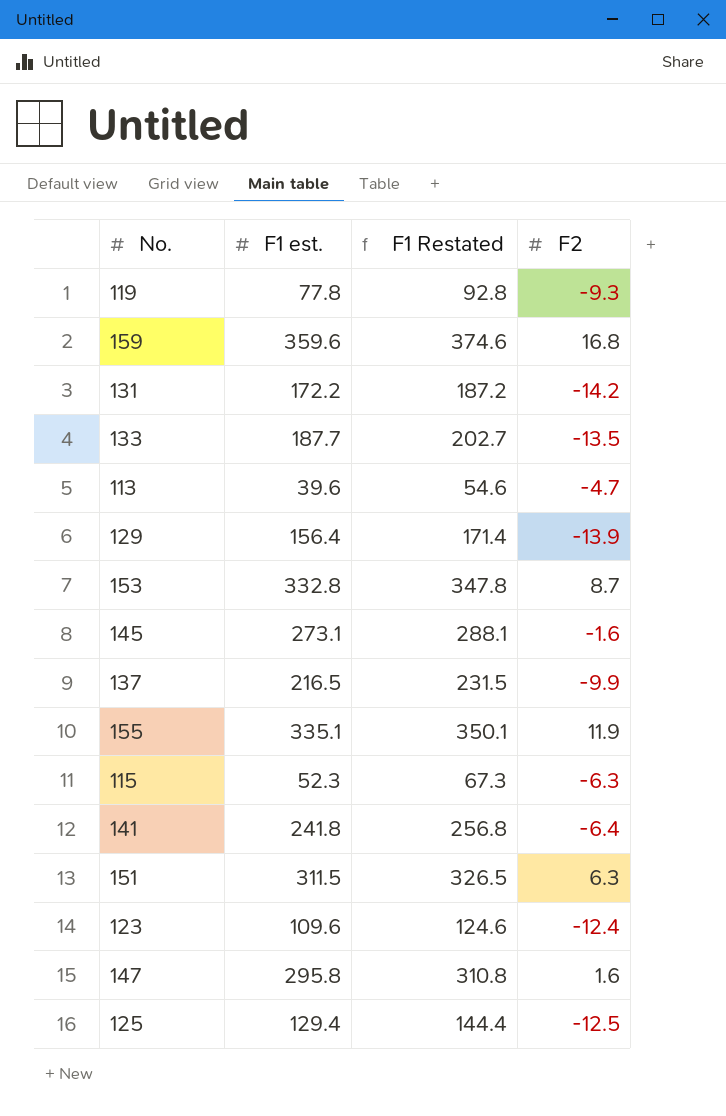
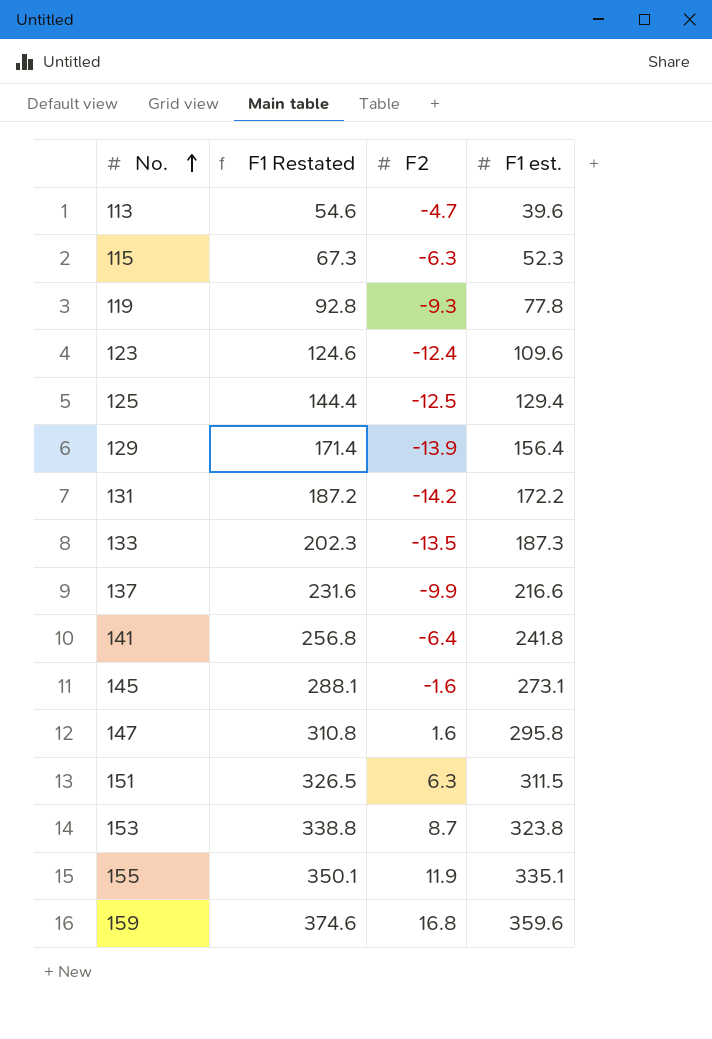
row order: none -> No. ascending
column F1 est. | position: 2 -> 4
133 | F1 Restated: 202.7 -> 202.3
133 | F1 est.: 187.7 -> 187.3
137 | F1 Restated: 231.5 -> 231.6
137 | F1 est.: 216.5 -> 216.6
153 | F1 Restated: 347.8 -> 338.8
153 | F1 est.: 332.8 -> 323.8

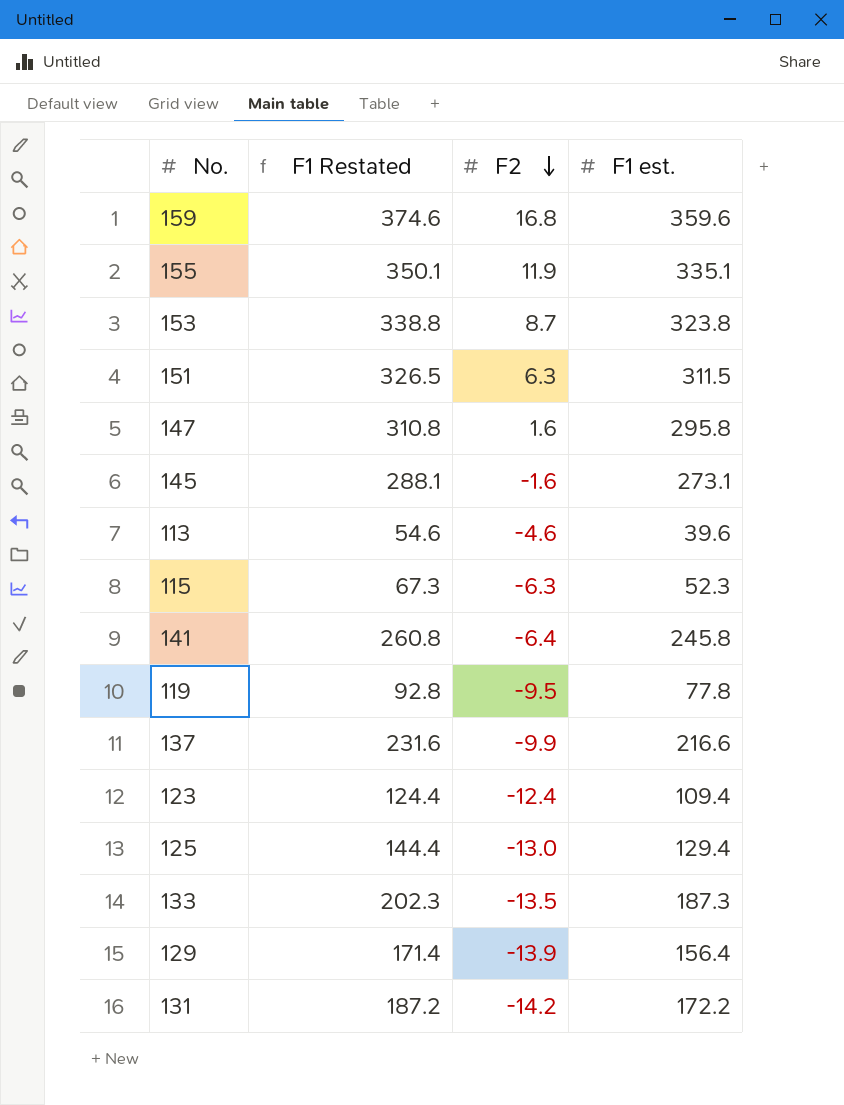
row order: No. ascending -> F2 descending
113 | F2: -4.7 -> -4.6
141 | F1 Restated: 256.8 -> 260.8
141 | F1 est.: 241.8 -> 245.8
119 | F2: -9.3 -> -9.5
123 | F1 Restated: 124.6 -> 124.4
123 | F1 est.: 109.6 -> 109.4
125 | F2: -12.5 -> -13.0

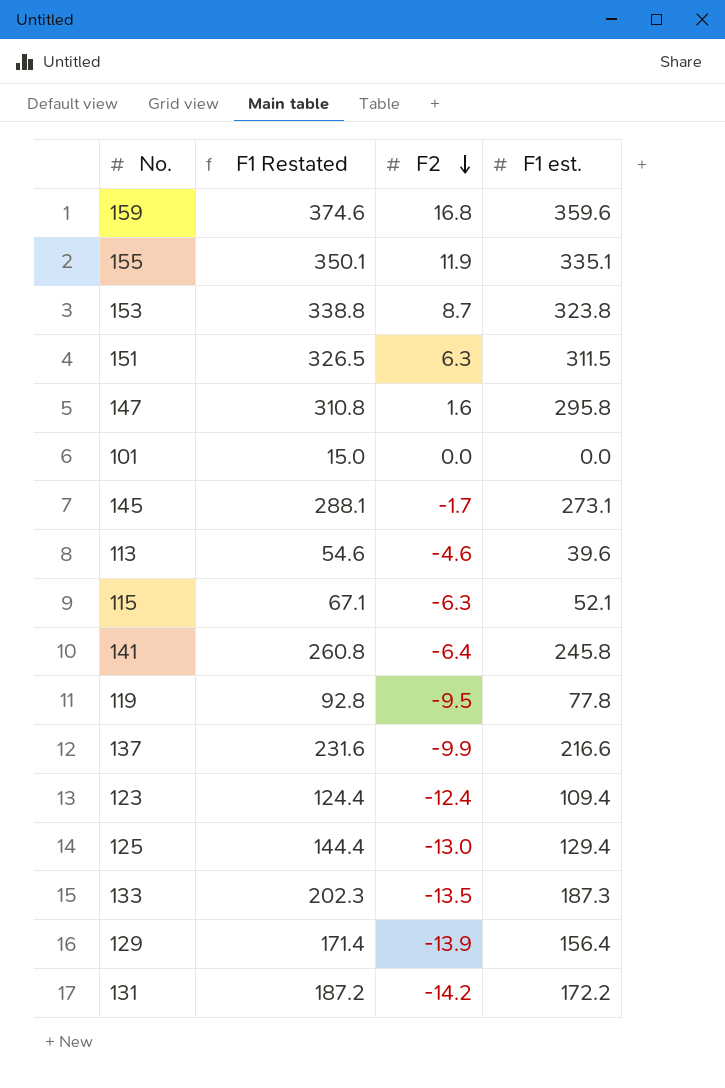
row 101: none -> 15.0 | 0.0 | 0.0
145 | F2: -1.6 -> -1.7
115 | F1 Restated: 67.3 -> 67.1
115 | F1 est.: 52.3 -> 52.1

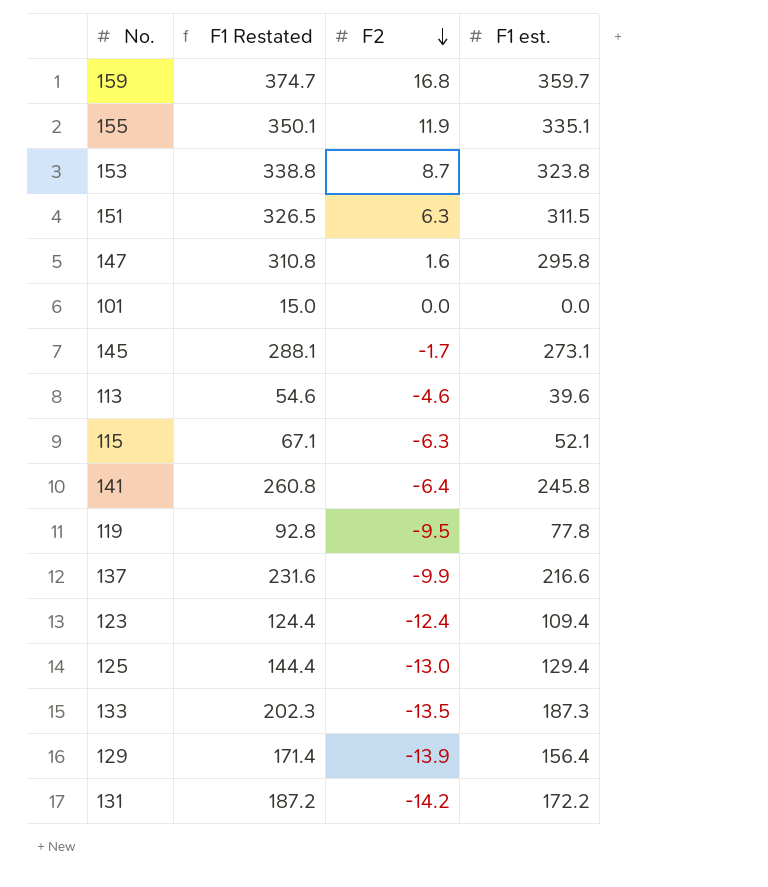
159 | F1 Restated: 374.6 -> 374.7
159 | F1 est.: 359.6 -> 359.7

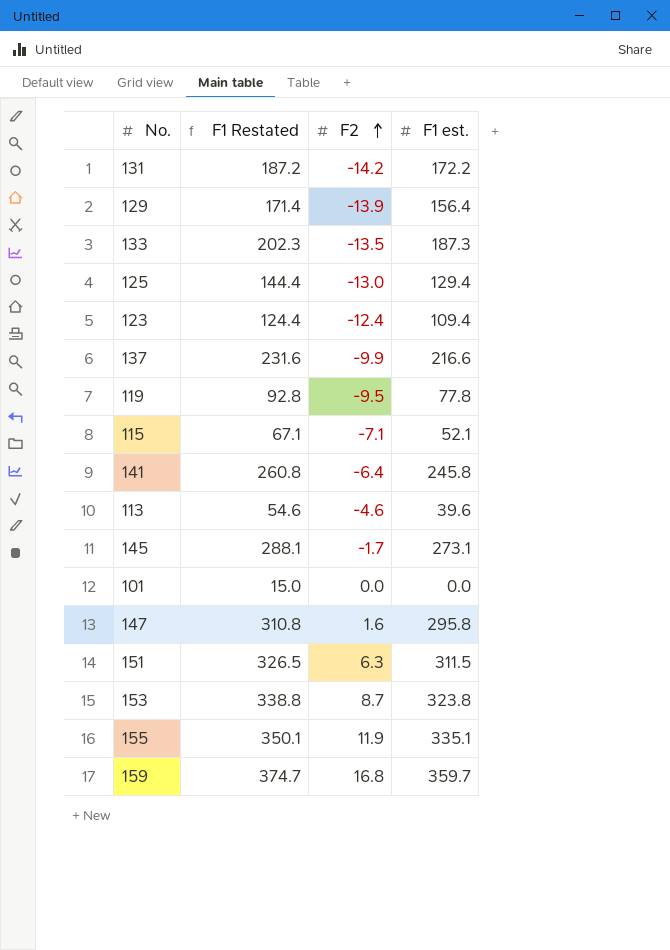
row order: F2 descending -> F2 ascending
115 | F2: -6.3 -> -7.1

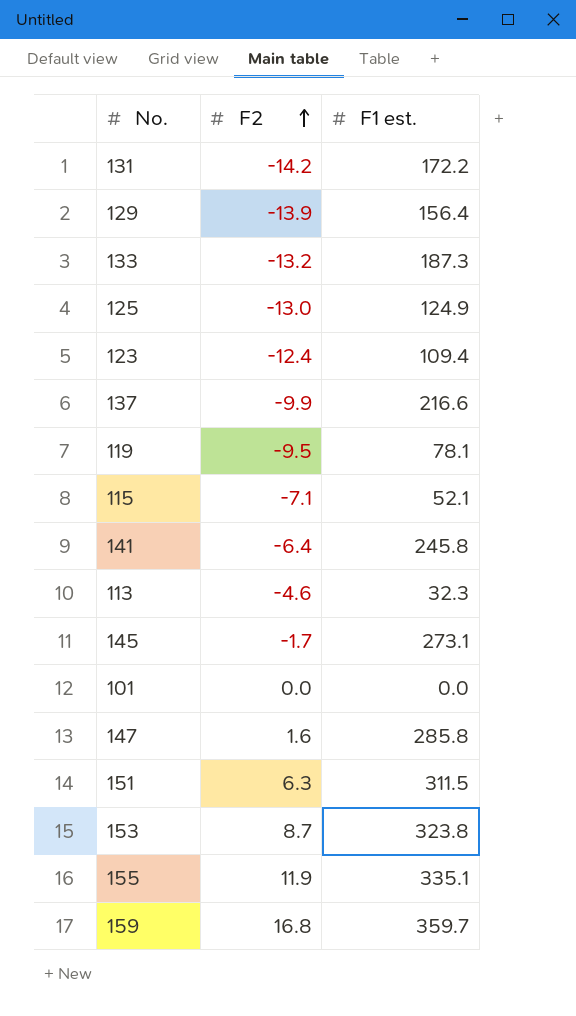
column F1 Restated | formula: [F1 est.] + 15 -> none
133 | F2: -13.5 -> -13.2
125 | F1 est.: 129.4 -> 124.9
119 | F1 est.: 77.8 -> 78.1
113 | F1 est.: 39.6 -> 32.3
147 | F1 est.: 295.8 -> 285.8

